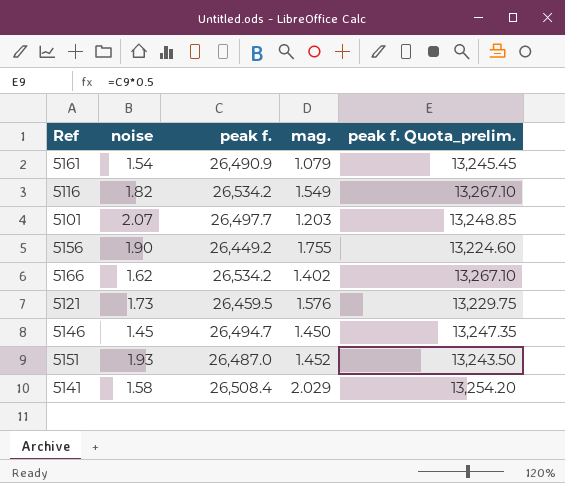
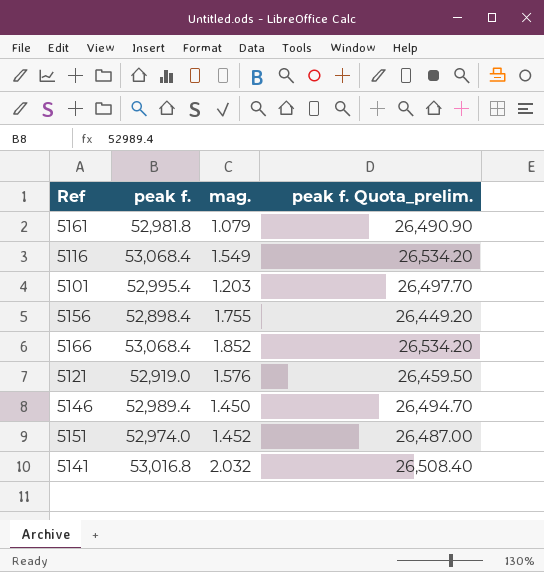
column noise | position: 2 -> none
5161 | peak f.: 26,490.9 -> 52,981.8
5161 | peak f. Quota_prelim.: 13,245.45 -> 26,490.90
5116 | peak f.: 26,534.2 -> 53,068.4
5116 | peak f. Quota_prelim.: 13,267.10 -> 26,534.20
5101 | peak f.: 26,497.7 -> 52,995.4
5101 | peak f. Quota_prelim.: 13,248.85 -> 26,497.70
5156 | peak f.: 26,449.2 -> 52,898.4
5156 | peak f. Quota_prelim.: 13,224.60 -> 26,449.20
5166 | peak f.: 26,534.2 -> 53,068.4
5166 | mag.: 1.402 -> 1.852
5166 | peak f. Quota_prelim.: 13,267.10 -> 26,534.20
5121 | peak f.: 26,459.5 -> 52,919.0
5121 | peak f. Quota_prelim.: 13,229.75 -> 26,459.50
5146 | peak f.: 26,494.7 -> 52,989.4
5146 | peak f. Quota_prelim.: 13,247.35 -> 26,494.70
5151 | peak f.: 26,487.0 -> 52,974.0
5151 | peak f. Quota_prelim.: 13,243.50 -> 26,487.00
5141 | peak f.: 26,508.4 -> 53,016.8
5141 | mag.: 2.029 -> 2.032
5141 | peak f. Quota_prelim.: 13,254.20 -> 26,508.40

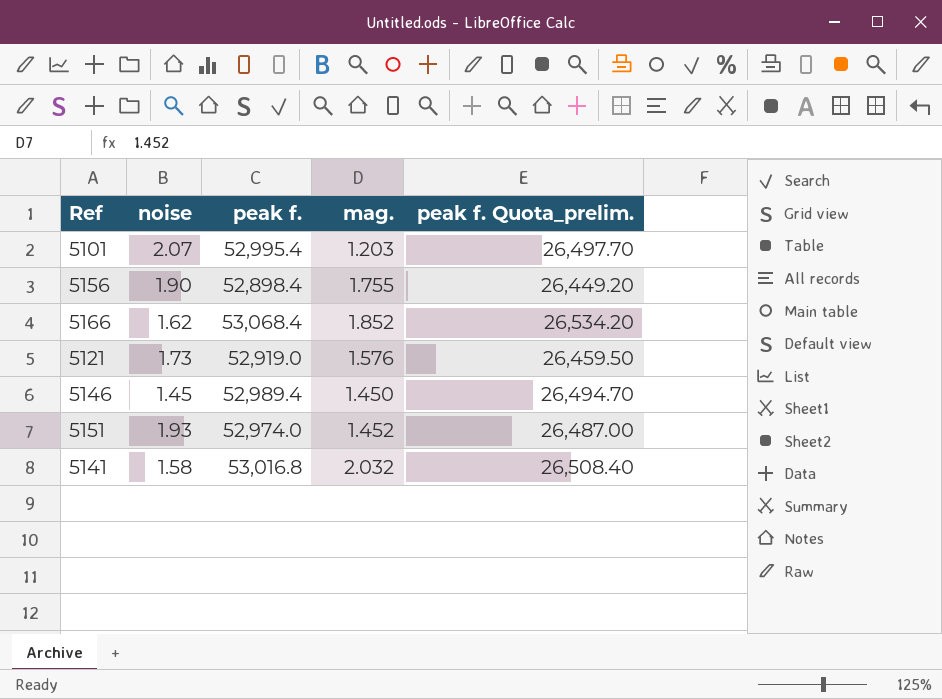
column noise | position: none -> 2
row 5161: 52,981.8 | 1.079 | 26,490.90 -> none
row 5116: 53,068.4 | 1.549 | 26,534.20 -> none

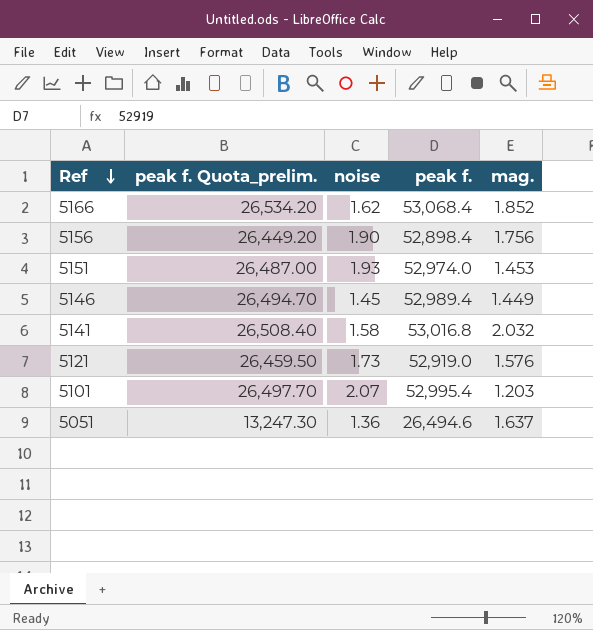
row order: none -> Ref descending
column peak f. Quota_prelim. | position: 5 -> 2
5156 | mag.: 1.755 -> 1.756
5151 | mag.: 1.452 -> 1.453
5146 | mag.: 1.450 -> 1.449
row 5051: none -> 13,247.30 | 1.36 | 26,494.6 | 1.637

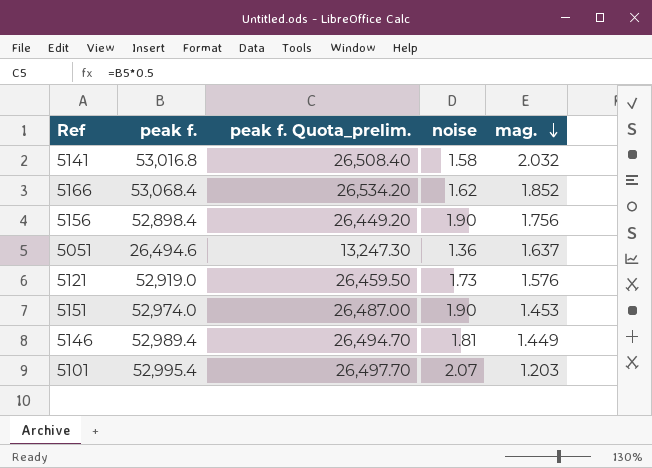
row order: Ref descending -> mag. descending
column peak f. | position: 4 -> 2
5151 | noise: 1.93 -> 1.90
5146 | noise: 1.45 -> 1.81

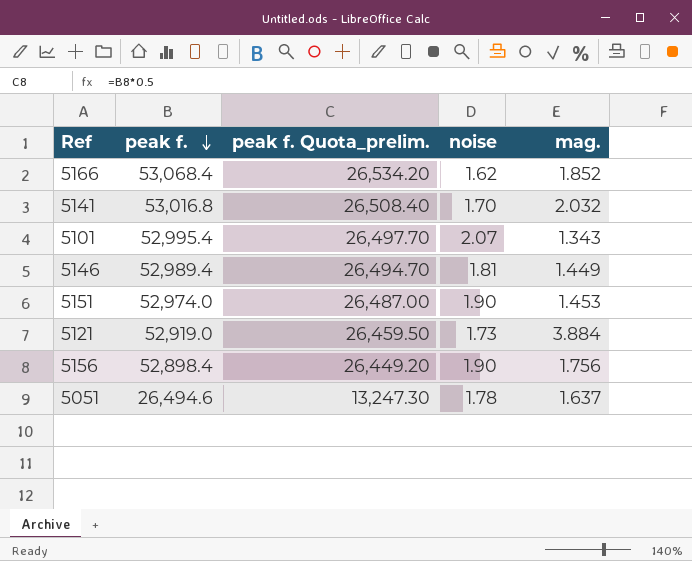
row order: mag. descending -> peak f. descending
5141 | noise: 1.58 -> 1.70
5101 | mag.: 1.203 -> 1.343
5121 | mag.: 1.576 -> 3.884
5051 | noise: 1.36 -> 1.78

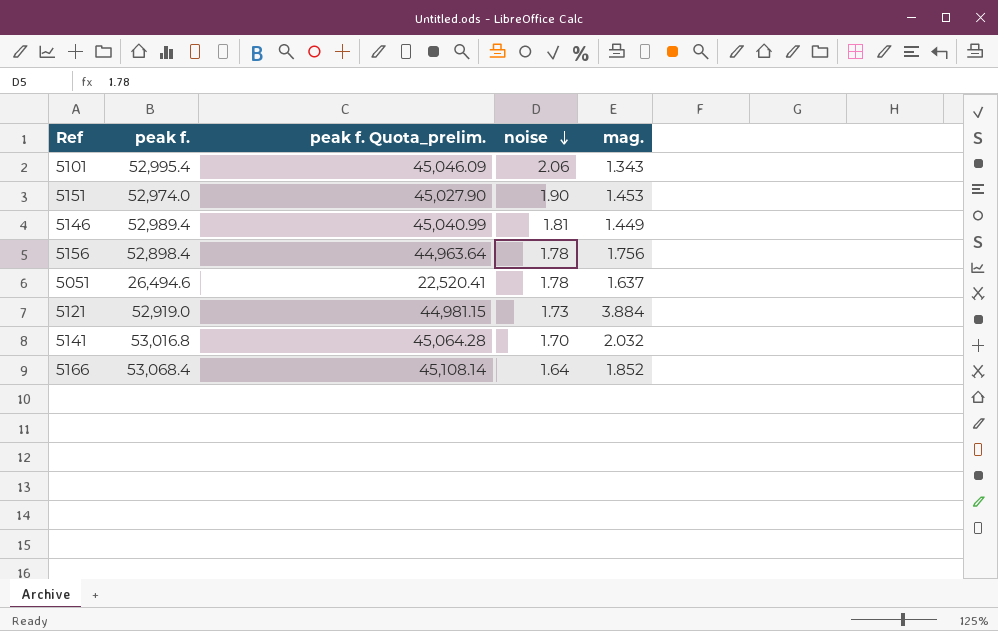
row order: peak f. descending -> noise descending
column peak f. Quota_prelim. | formula: [peak f.] * 0.5 -> [peak f.] * 0.85
5101 | noise: 2.07 -> 2.06
5156 | noise: 1.90 -> 1.78
5166 | noise: 1.62 -> 1.64

